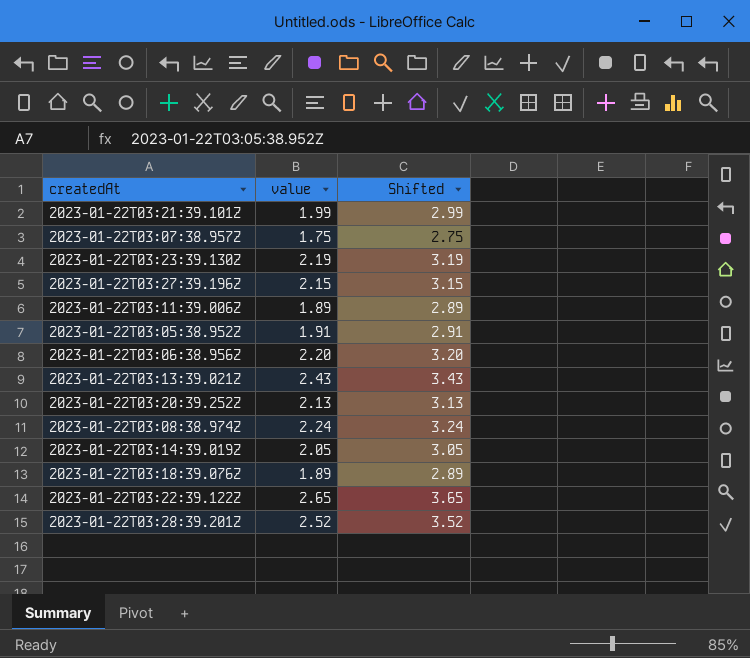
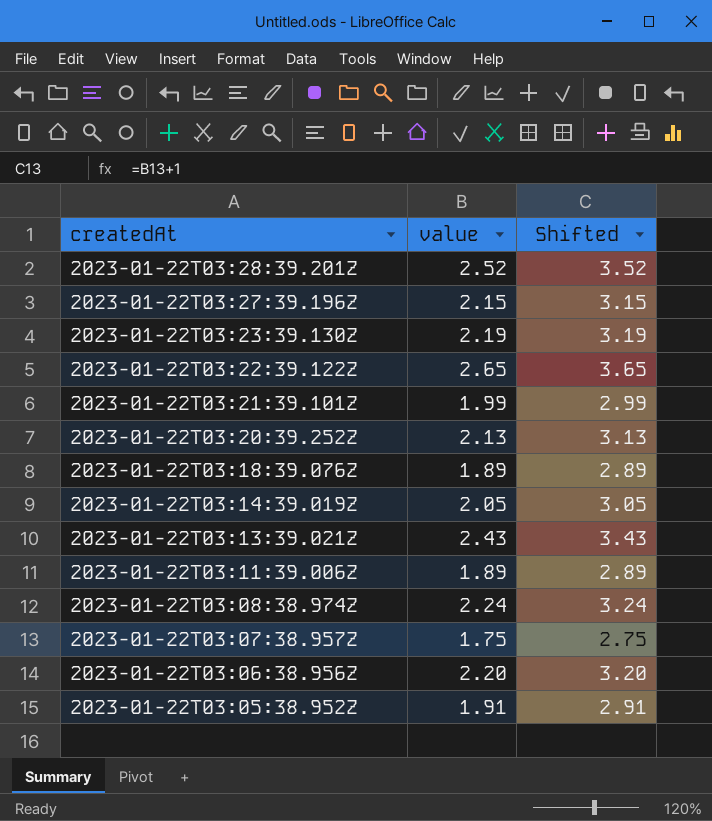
row order: none -> createdAt descending

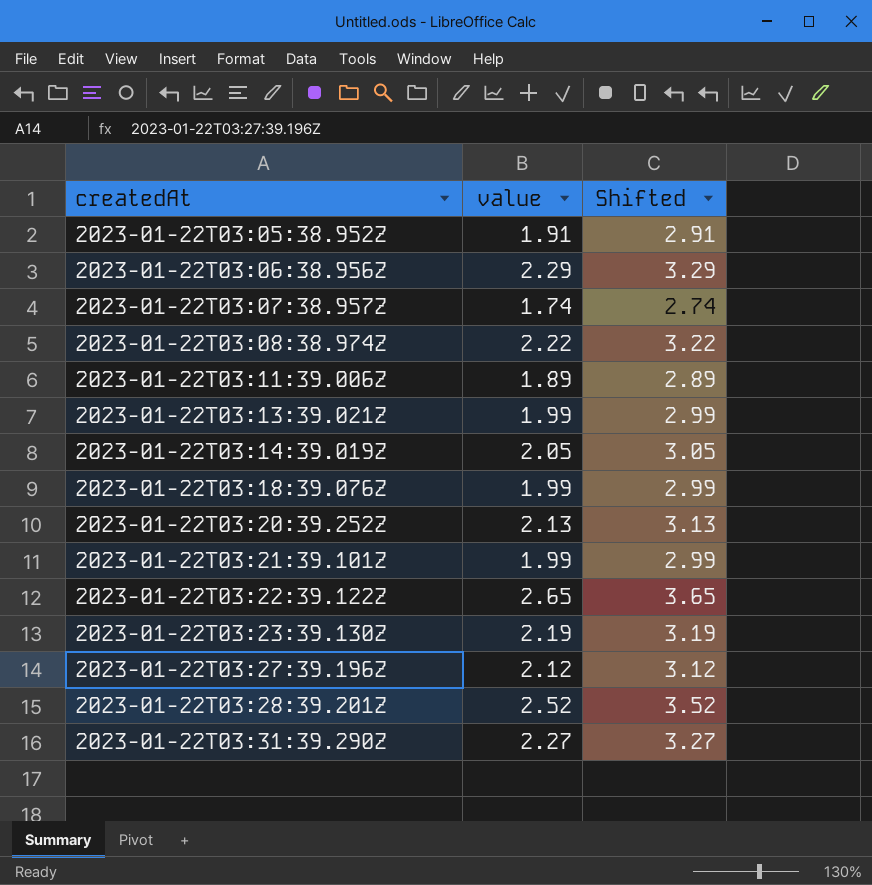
row order: createdAt descending -> createdAt ascending
2023-01-22T03:06:38.956Z | value: 2.20 -> 2.29
2023-01-22T03:06:38.956Z | Shifted: 3.20 -> 3.29
2023-01-22T03:07:38.957Z | value: 1.75 -> 1.74
2023-01-22T03:07:38.957Z | Shifted: 2.75 -> 2.74
2023-01-22T03:08:38.974Z | value: 2.24 -> 2.22
2023-01-22T03:08:38.974Z | Shifted: 3.24 -> 3.22
2023-01-22T03:13:39.021Z | value: 2.43 -> 1.99
2023-01-22T03:13:39.021Z | Shifted: 3.43 -> 2.99
2023-01-22T03:18:39.076Z | value: 1.89 -> 1.99
2023-01-22T03:18:39.076Z | Shifted: 2.89 -> 2.99
2023-01-22T03:27:39.196Z | value: 2.15 -> 2.12
2023-01-22T03:27:39.196Z | Shifted: 3.15 -> 3.12
row 2023-01-22T03:31:39.290Z: none -> 2.27 | 3.27

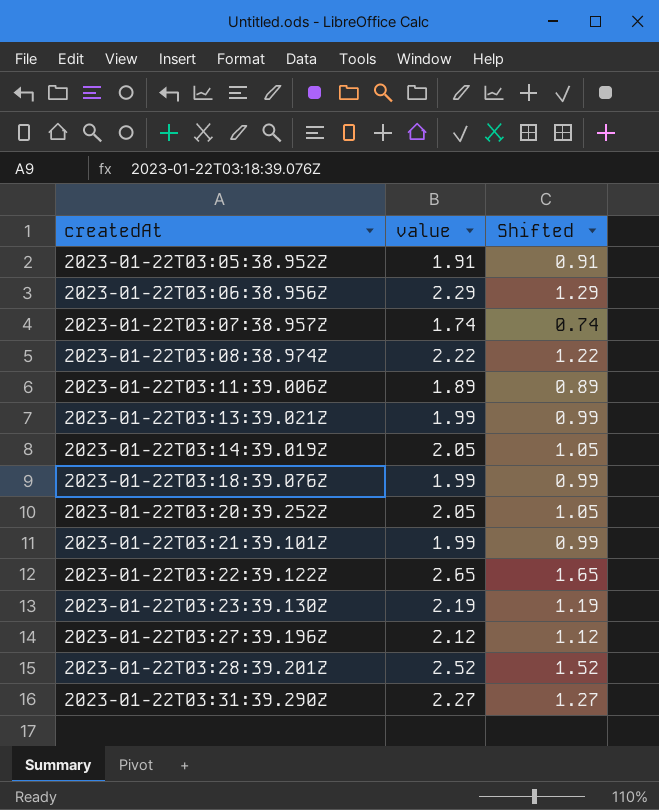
column Shifted | formula: [value] + 1 -> [value] - 1
2023-01-22T03:20:39.252Z | value: 2.13 -> 2.05

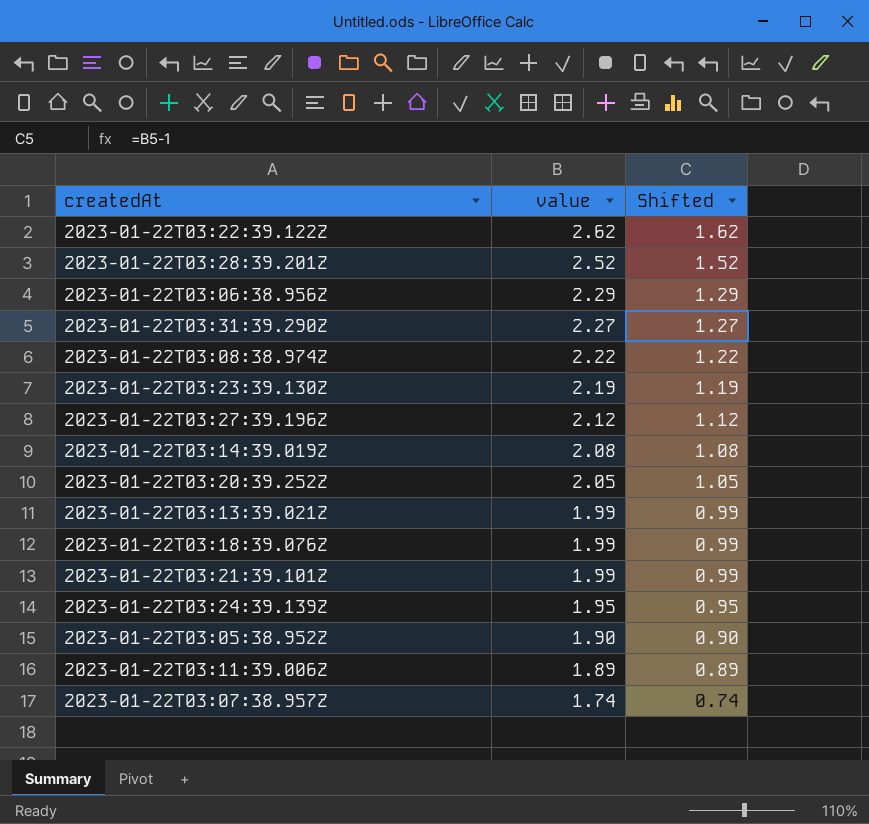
row order: createdAt ascending -> value descending
2023-01-22T03:22:39.122Z | value: 2.65 -> 2.62
2023-01-22T03:22:39.122Z | Shifted: 1.65 -> 1.62
2023-01-22T03:14:39.019Z | value: 2.05 -> 2.08
2023-01-22T03:14:39.019Z | Shifted: 1.05 -> 1.08
row 2023-01-22T03:24:39.139Z: none -> 1.95 | 0.95
2023-01-22T03:05:38.952Z | value: 1.91 -> 1.90
2023-01-22T03:05:38.952Z | Shifted: 0.91 -> 0.90

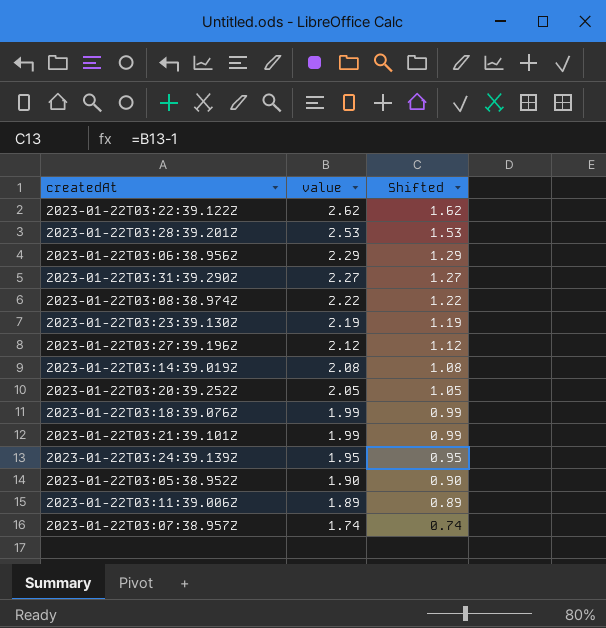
row 2023-01-22T03:13:39.021Z: 1.99 | 0.99 -> none
2023-01-22T03:28:39.201Z | value: 2.52 -> 2.53
2023-01-22T03:28:39.201Z | Shifted: 1.52 -> 1.53

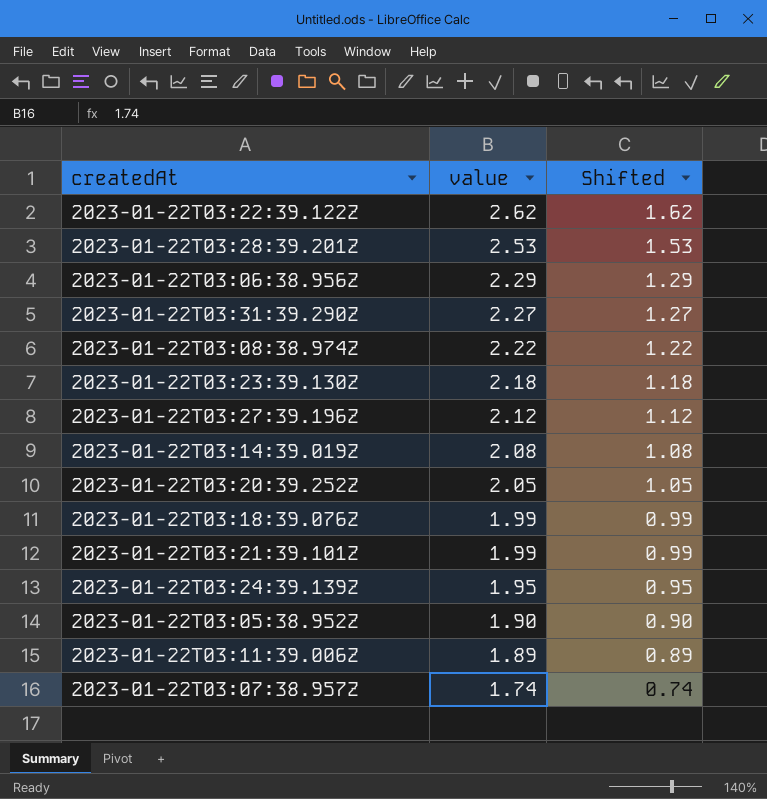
2023-01-22T03:23:39.130Z | value: 2.19 -> 2.18
2023-01-22T03:23:39.130Z | Shifted: 1.19 -> 1.18

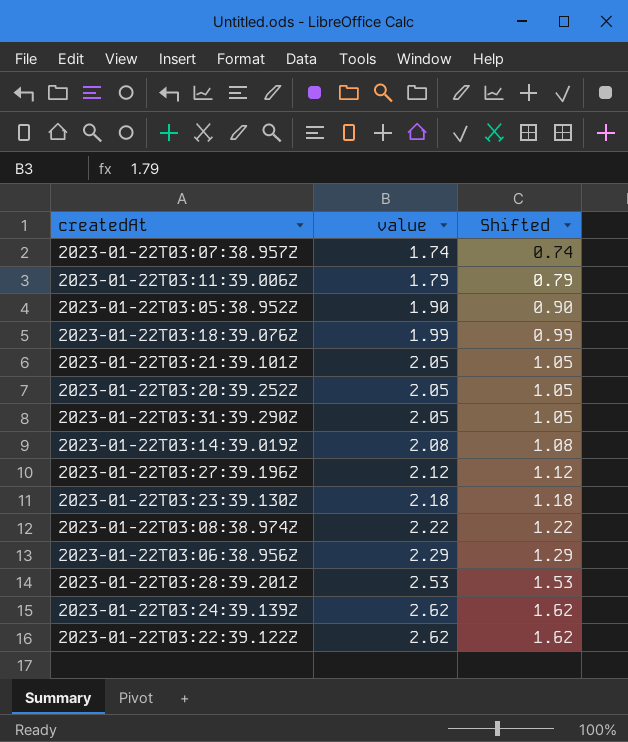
row order: value descending -> value ascending
2023-01-22T03:11:39.006Z | value: 1.89 -> 1.79
2023-01-22T03:11:39.006Z | Shifted: 0.89 -> 0.79
2023-01-22T03:21:39.101Z | value: 1.99 -> 2.05
2023-01-22T03:21:39.101Z | Shifted: 0.99 -> 1.05
2023-01-22T03:31:39.290Z | value: 2.27 -> 2.05
2023-01-22T03:31:39.290Z | Shifted: 1.27 -> 1.05
2023-01-22T03:24:39.139Z | value: 1.95 -> 2.62
2023-01-22T03:24:39.139Z | Shifted: 0.95 -> 1.62

